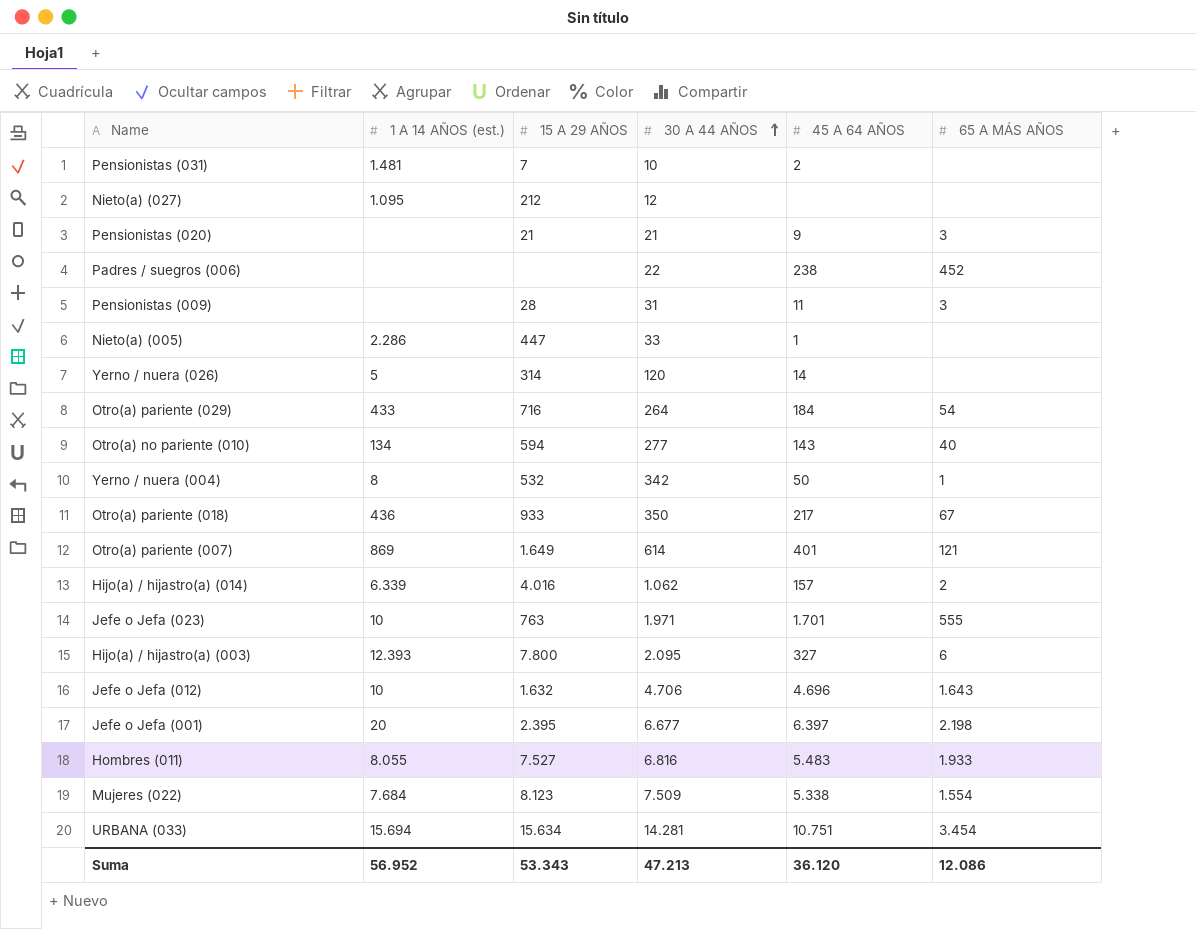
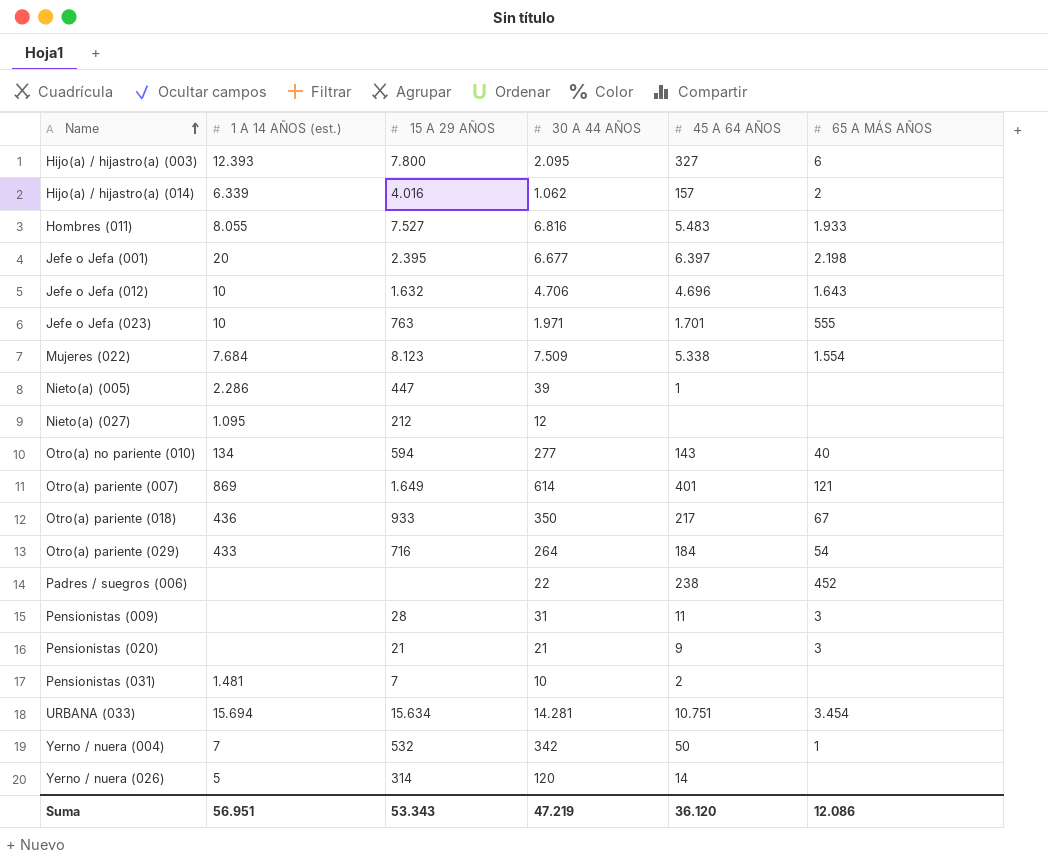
row order: 30 A 44 AÑOS ascending -> Name ascending
Nieto(a) (005) | 30 A 44 AÑOS: 33 -> 39
Yerno / nuera (004) | 1 A 14 AÑOS (est.): 8 -> 7
Suma | 1 A 14 AÑOS (est.): 56.952 -> 56.951
Suma | 30 A 44 AÑOS: 47.213 -> 47.219

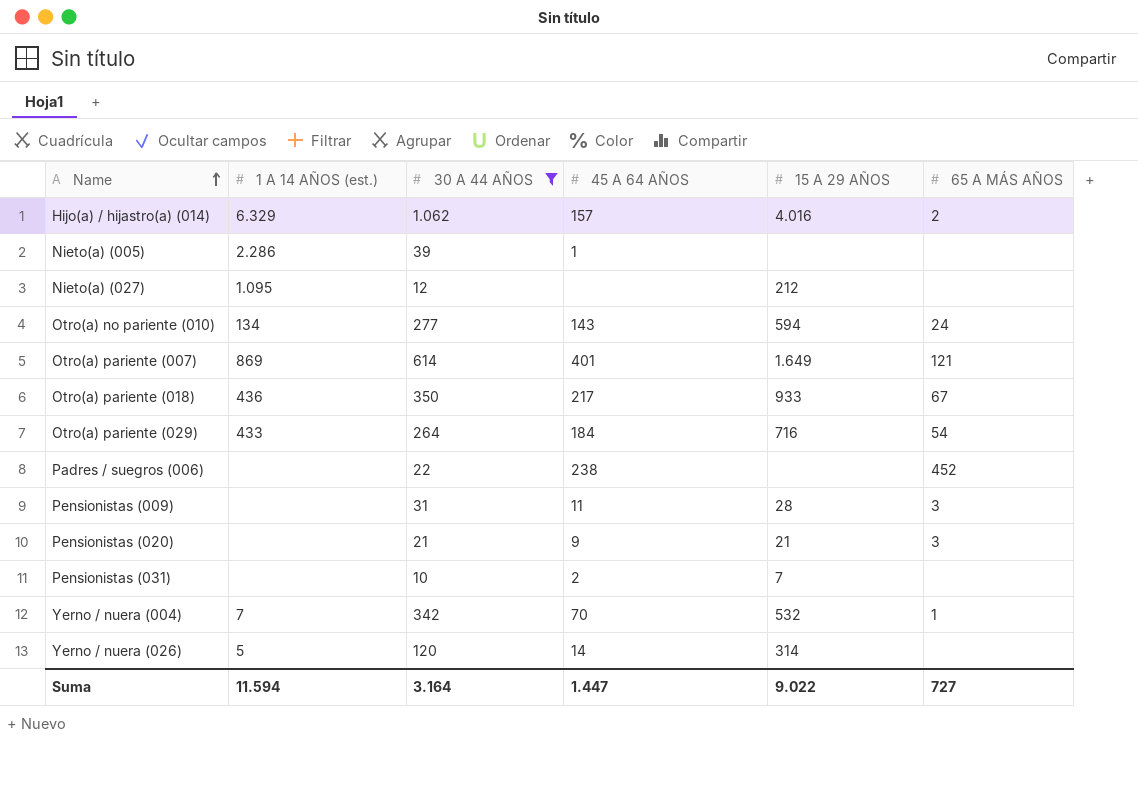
filter: none -> 30 A 44 AÑOS <= 1.062
column 15 A 29 AÑOS | position: 3 -> 5
Hijo(a) / hijastro(a) (014) | 1 A 14 AÑOS (est.): 6.339 -> 6.329
Nieto(a) (005) | 15 A 29 AÑOS: 447 -> none
Otro(a) no pariente (010) | 65 A MÁS AÑOS: 40 -> 24
Pensionistas (031) | 1 A 14 AÑOS (est.): 1.481 -> none
Yerno / nuera (004) | 45 A 64 AÑOS: 50 -> 70
Suma | 1 A 14 AÑOS (est.): 56.951 -> 11.594
Suma | 30 A 44 AÑOS: 47.219 -> 3.164
Suma | 45 A 64 AÑOS: 36.120 -> 1.447
Suma | 15 A 29 AÑOS: 53.343 -> 9.022
Suma | 65 A MÁS AÑOS: 12.086 -> 727

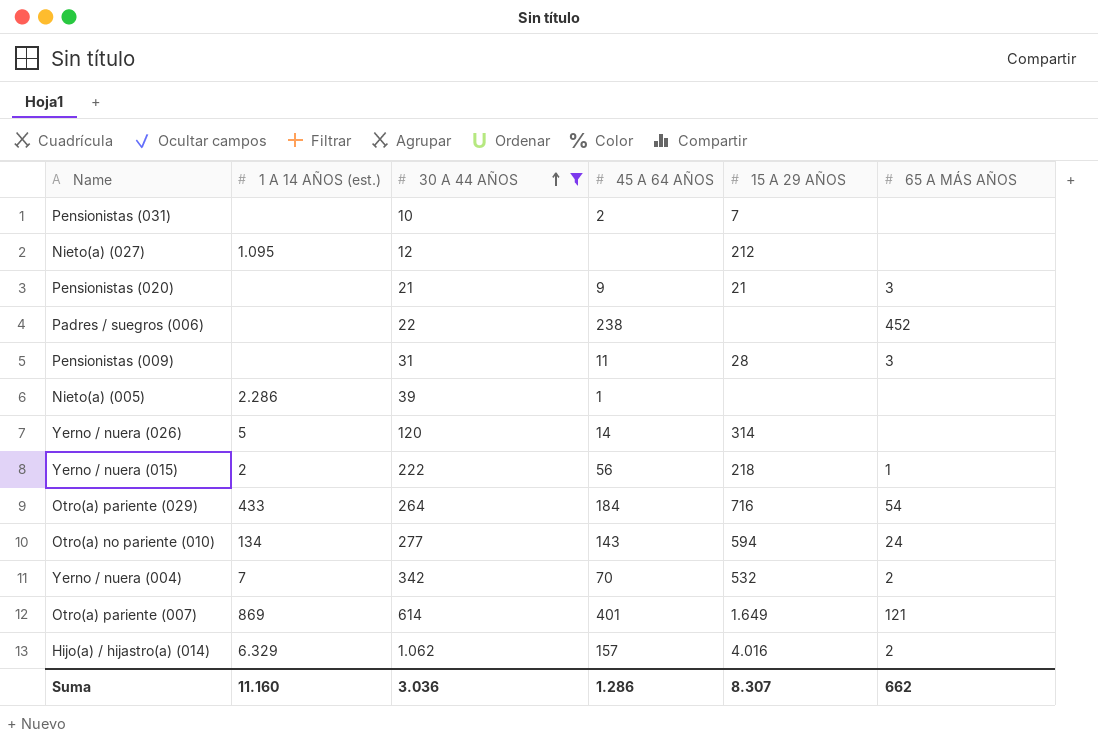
row order: Name ascending -> 30 A 44 AÑOS ascending
row Otro(a) pariente (018): 436 | 350 | 217 | 933 | 67 -> none
row Yerno / nuera (015): none -> 2 | 222 | 56 | 218 | 1
Yerno / nuera (004) | 65 A MÁS AÑOS: 1 -> 2
Suma | 1 A 14 AÑOS (est.): 11.594 -> 11.160
Suma | 30 A 44 AÑOS: 3.164 -> 3.036
Suma | 45 A 64 AÑOS: 1.447 -> 1.286
Suma | 15 A 29 AÑOS: 9.022 -> 8.307
Suma | 65 A MÁS AÑOS: 727 -> 662

